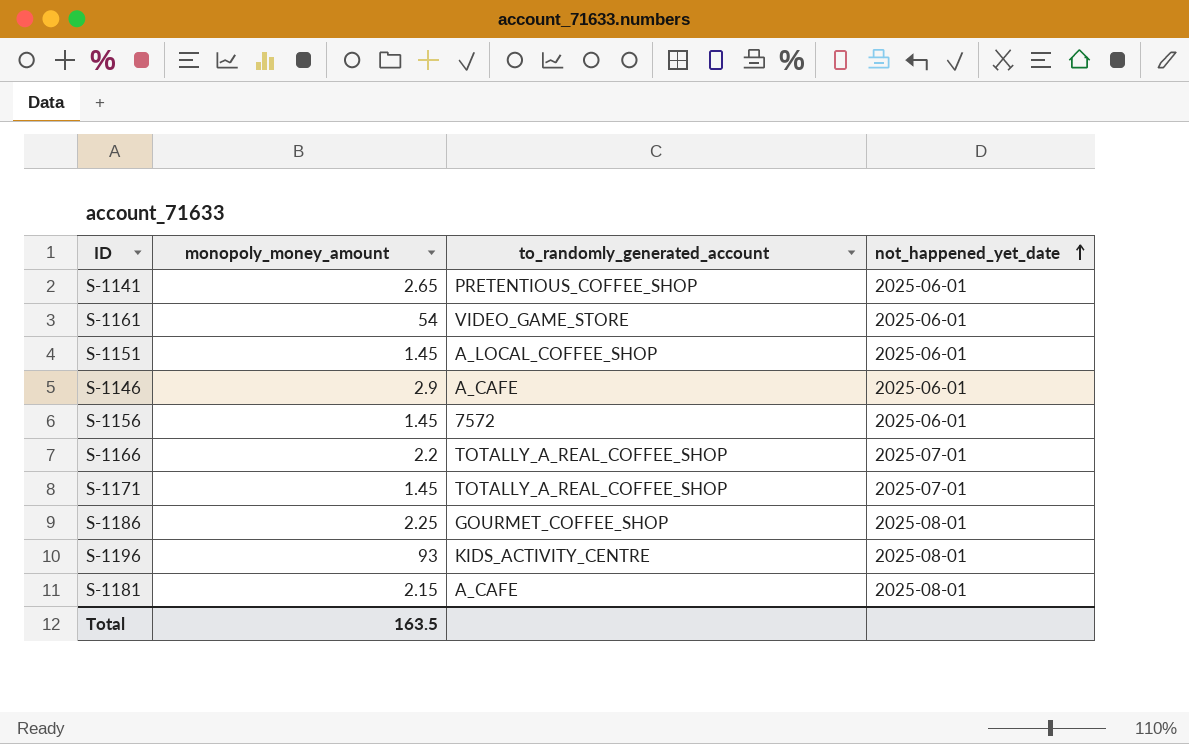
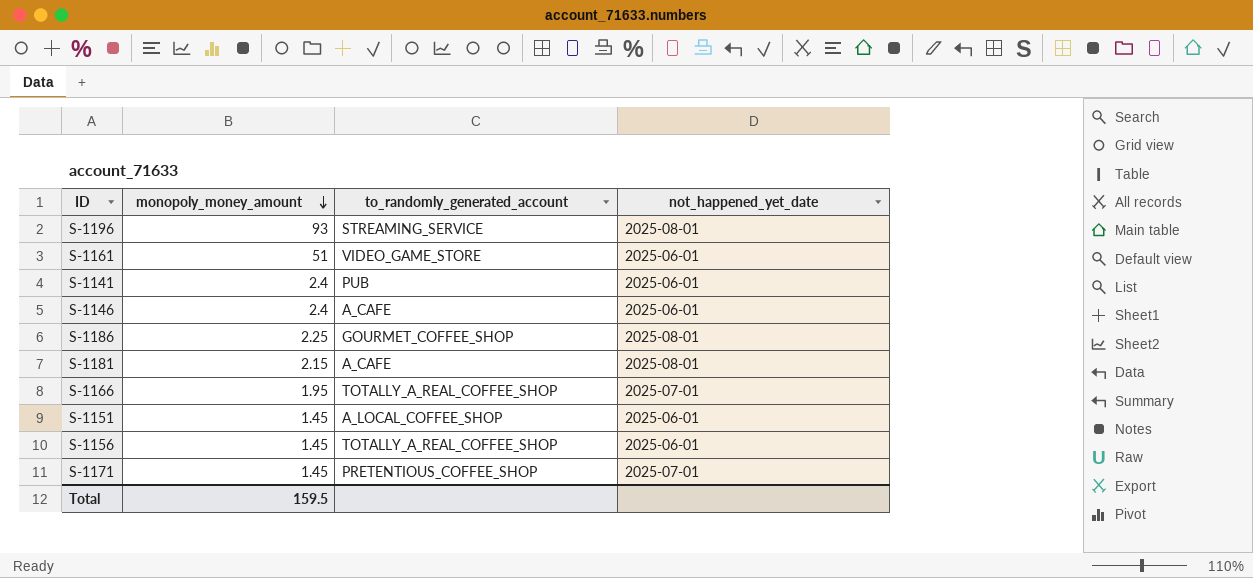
row order: not_happened_yet_date ascending -> monopoly_money_amount descending
S-1196 | to_randomly_generated_account: KIDS_ACTIVITY_CENTRE -> STREAMING_SERVICE
S-1161 | monopoly_money_amount: 54 -> 51
S-1141 | monopoly_money_amount: 2.65 -> 2.4
S-1141 | to_randomly_generated_account: PRETENTIOUS_COFFEE_SHOP -> PUB
S-1146 | monopoly_money_amount: 2.9 -> 2.4
S-1166 | monopoly_money_amount: 2.2 -> 1.95
S-1156 | to_randomly_generated_account: 7572 -> TOTALLY_A_REAL_COFFEE_SHOP
S-1171 | to_randomly_generated_account: TOTALLY_A_REAL_COFFEE_SHOP -> PRETENTIOUS_COFFEE_SHOP
Total | monopoly_money_amount: 163.5 -> 159.5

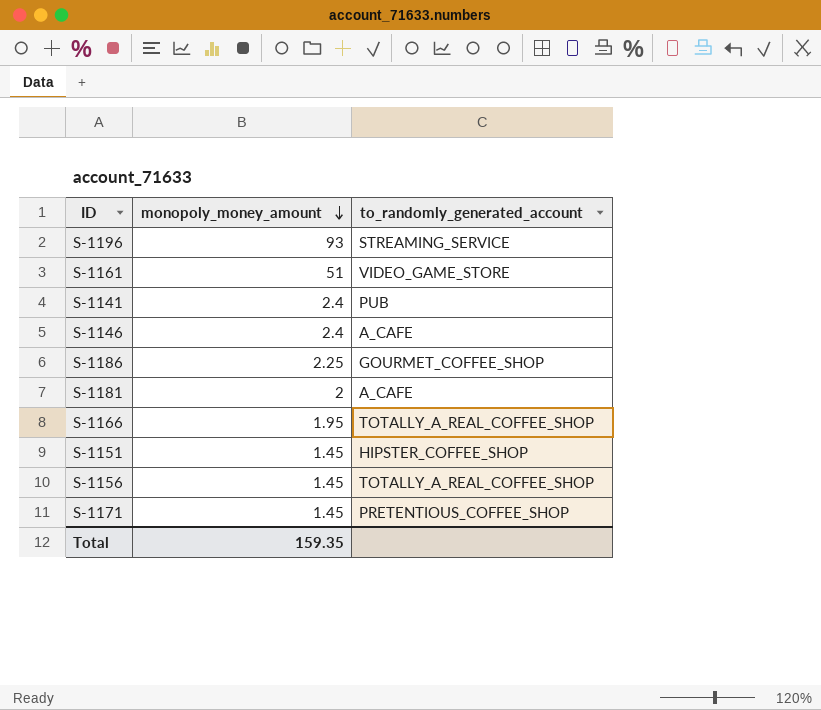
column not_happened_yet_date | position: 4 -> none
S-1181 | monopoly_money_amount: 2.15 -> 2
S-1151 | to_randomly_generated_account: A_LOCAL_COFFEE_SHOP -> HIPSTER_COFFEE_SHOP
Total | monopoly_money_amount: 159.5 -> 159.35

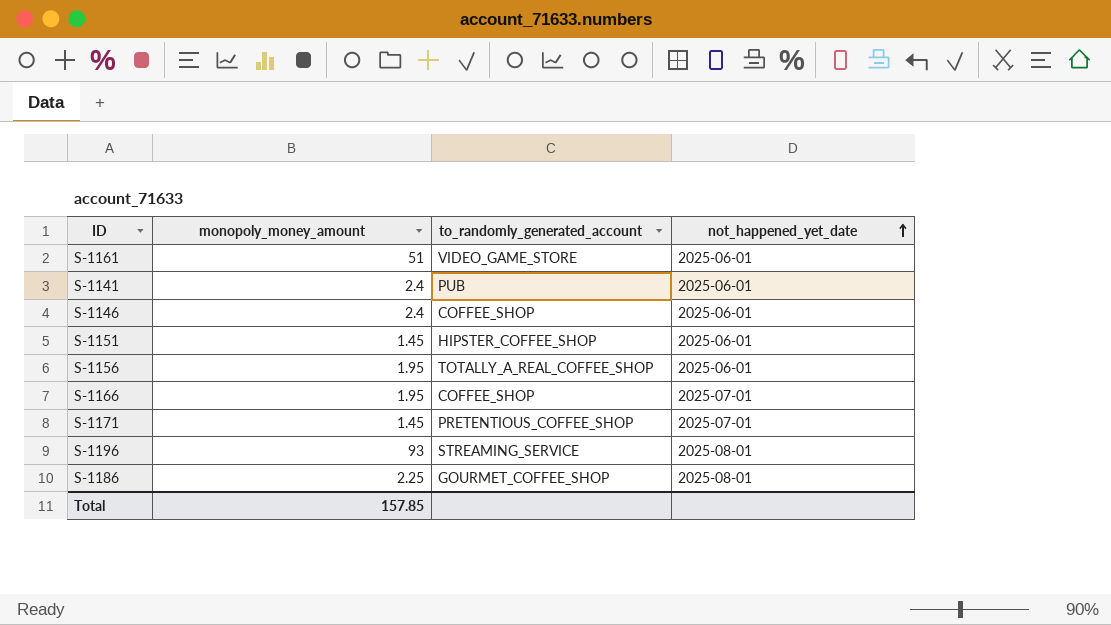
row order: monopoly_money_amount descending -> not_happened_yet_date ascending
column not_happened_yet_date | position: none -> 4
row S-1181: 2 | A_CAFE -> none
S-1146 | to_randomly_generated_account: A_CAFE -> COFFEE_SHOP
S-1156 | monopoly_money_amount: 1.45 -> 1.95
S-1166 | to_randomly_generated_account: TOTALLY_A_REAL_COFFEE_SHOP -> COFFEE_SHOP
Total | monopoly_money_amount: 159.35 -> 157.85

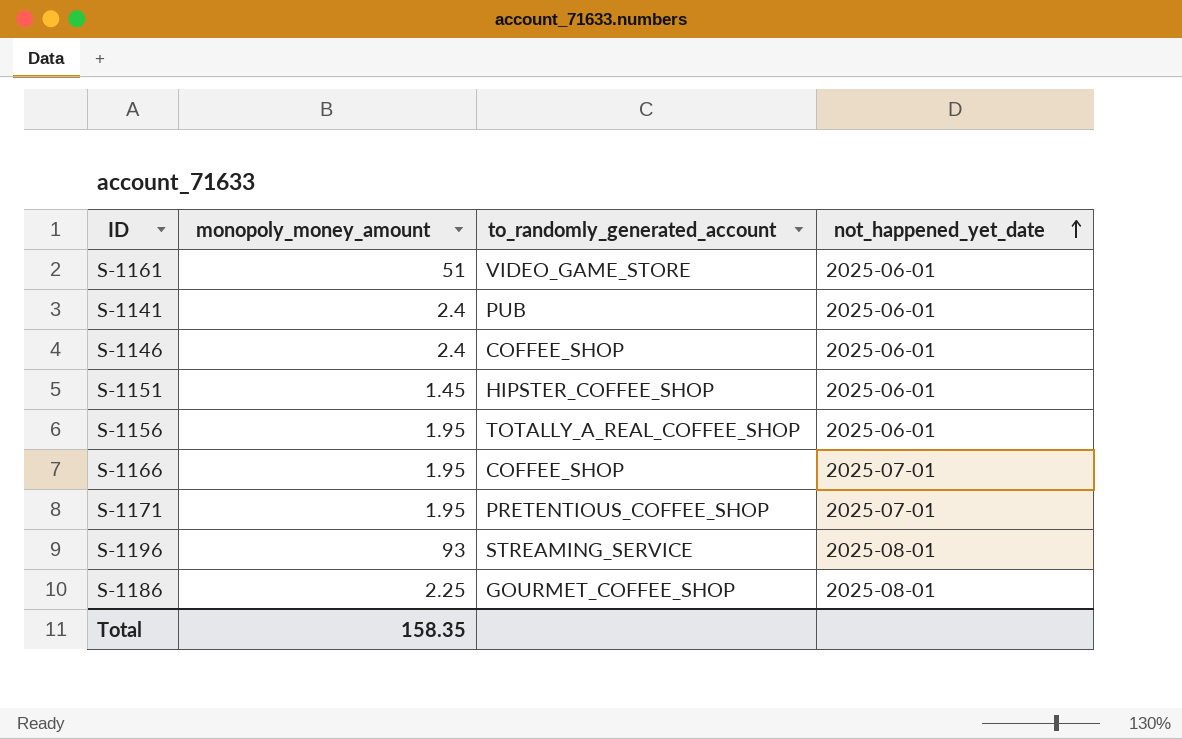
S-1171 | monopoly_money_amount: 1.45 -> 1.95
Total | monopoly_money_amount: 157.85 -> 158.35

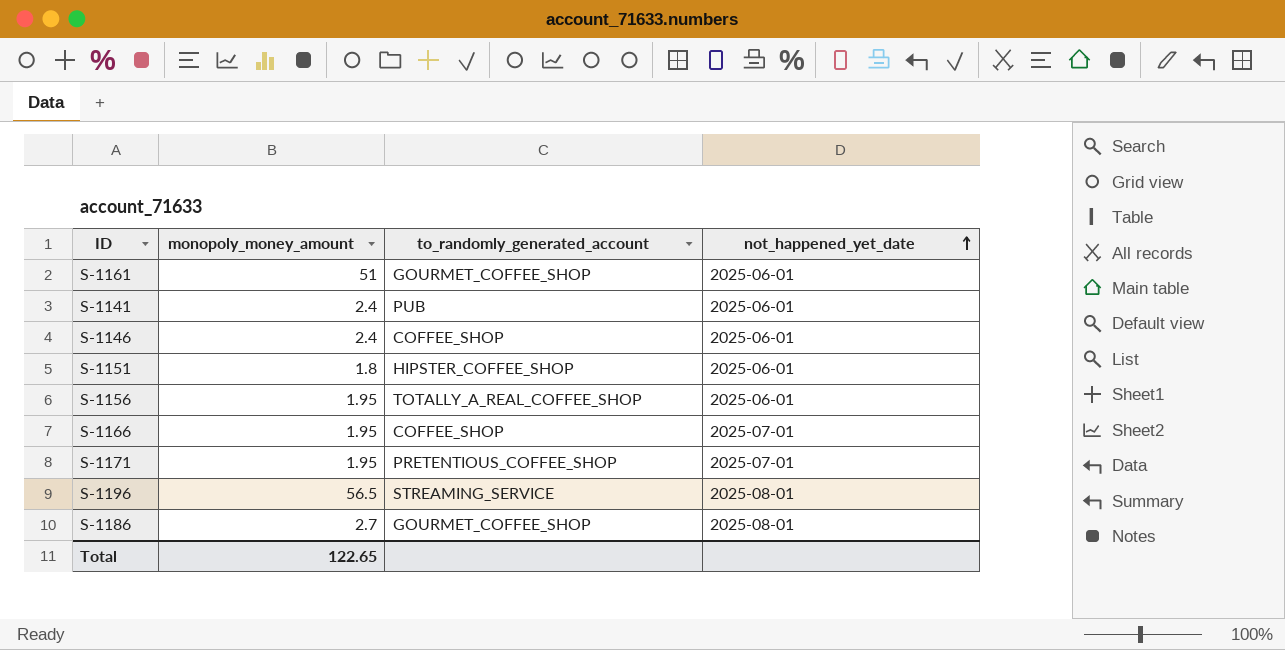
S-1161 | to_randomly_generated_account: VIDEO_GAME_STORE -> GOURMET_COFFEE_SHOP
S-1151 | monopoly_money_amount: 1.45 -> 1.8
S-1196 | monopoly_money_amount: 93 -> 56.5
S-1186 | monopoly_money_amount: 2.25 -> 2.7
Total | monopoly_money_amount: 158.35 -> 122.65

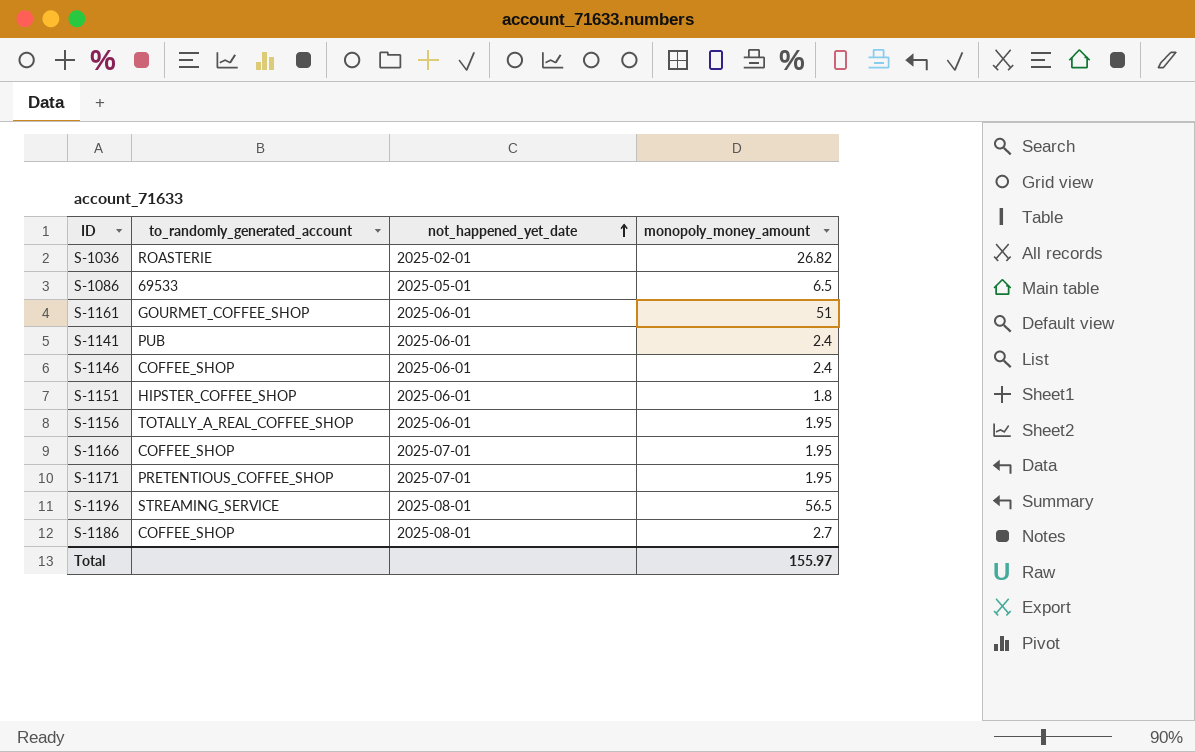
column monopoly_money_amount | position: 2 -> 4
row S-1036: none -> ROASTERIE | 2025-02-01 | 26.82
row S-1086: none -> 69533 | 2025-05-01 | 6.5
S-1186 | to_randomly_generated_account: GOURMET_COFFEE_SHOP -> COFFEE_SHOP
Total | monopoly_money_amount: 122.65 -> 155.97

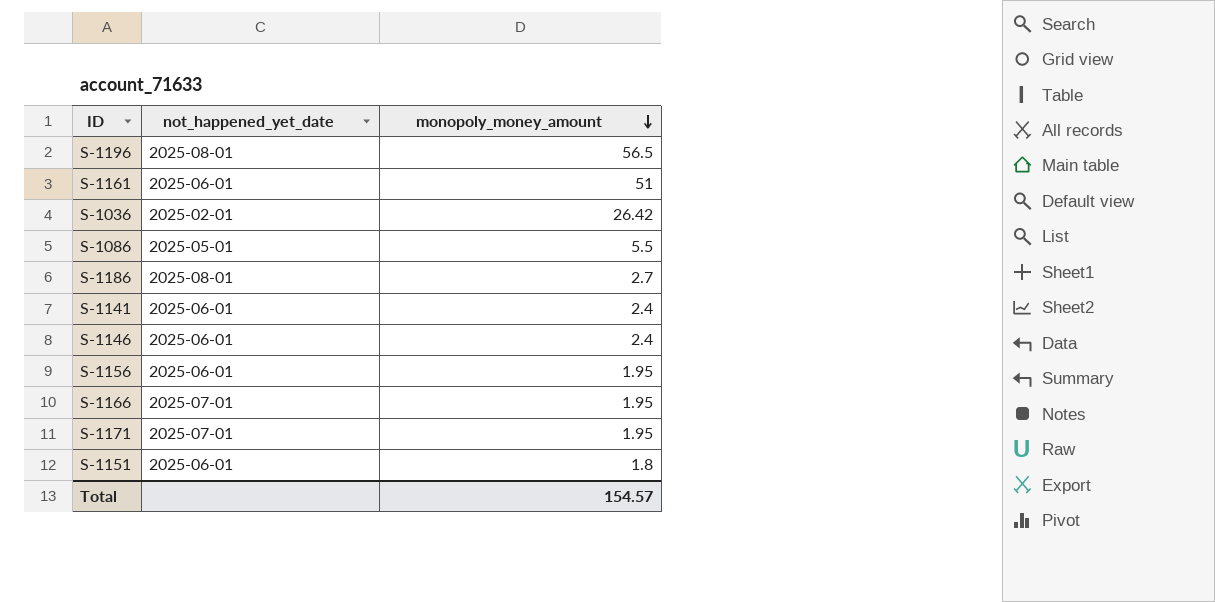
row order: not_happened_yet_date ascending -> monopoly_money_amount descending
column to_randomly_generated_account | position: 2 -> none
S-1036 | monopoly_money_amount: 26.82 -> 26.42
S-1086 | monopoly_money_amount: 6.5 -> 5.5
Total | monopoly_money_amount: 155.97 -> 154.57

